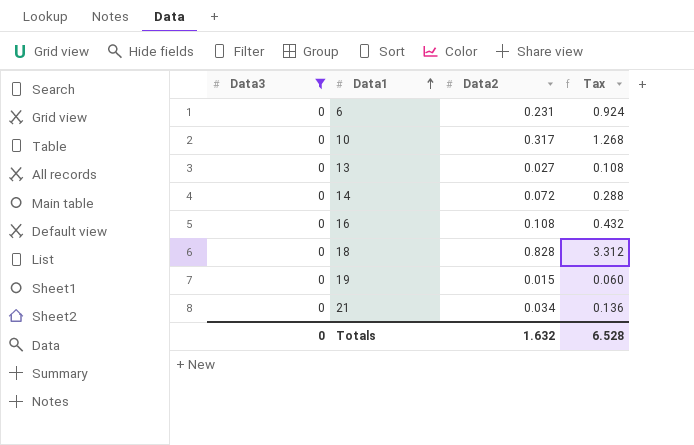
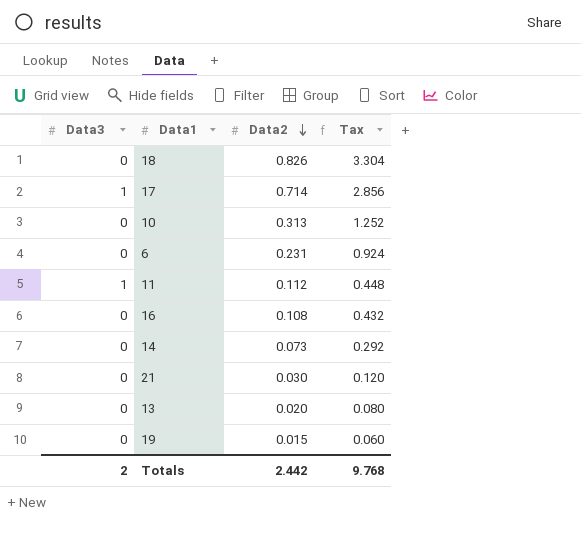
filter: Data3 = 0 -> none
row order: Data1 ascending -> Data2 descending
18 | Data2: 0.828 -> 0.826
18 | Tax: 3.312 -> 3.304
10 | Data2: 0.317 -> 0.313
10 | Tax: 1.268 -> 1.252
14 | Data2: 0.072 -> 0.073
14 | Tax: 0.288 -> 0.292
21 | Data2: 0.034 -> 0.030
21 | Tax: 0.136 -> 0.120
13 | Data2: 0.027 -> 0.020
13 | Tax: 0.108 -> 0.080
Totals | Data3: 0 -> 2
Totals | Data2: 1.632 -> 2.442
Totals | Tax: 6.528 -> 9.768

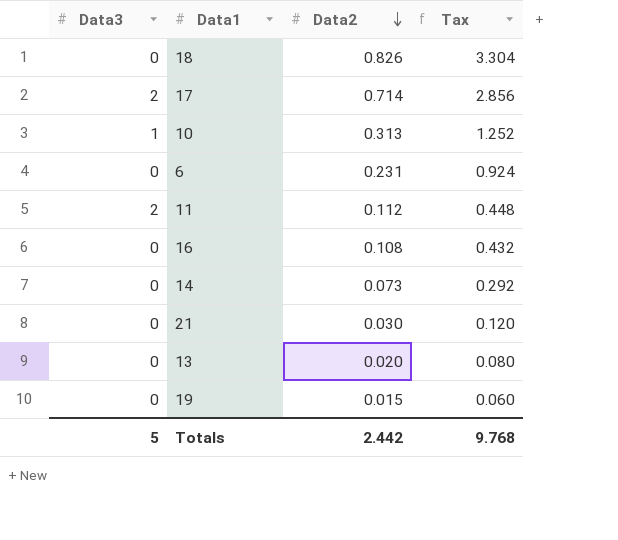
17 | Data3: 1 -> 2
10 | Data3: 0 -> 1
11 | Data3: 1 -> 2
Totals | Data3: 2 -> 5

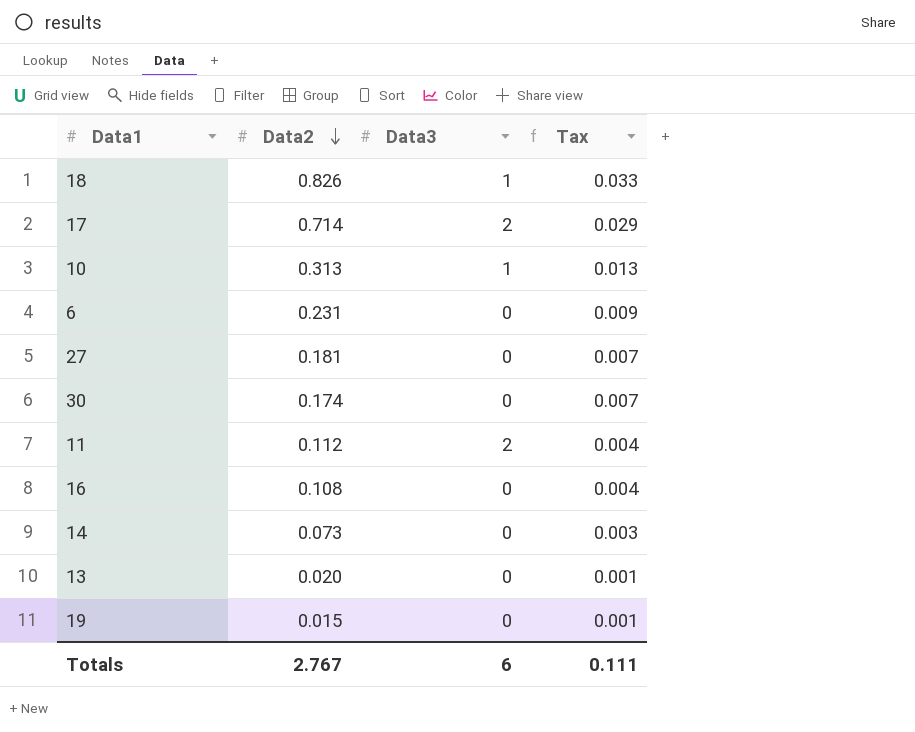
column Data3 | position: 1 -> 3
column Tax | formula: [Data2] * 4 -> [Data2] * 0.04
row 21: 0 | 0.030 | 0.120 -> none
18 | Data3: 0 -> 1
row 27: none -> 0.181 | 0 | 0.007
row 30: none -> 0.174 | 0 | 0.007
Totals | Data2: 2.442 -> 2.767
Totals | Data3: 5 -> 6
Totals | Tax: 9.768 -> 0.111

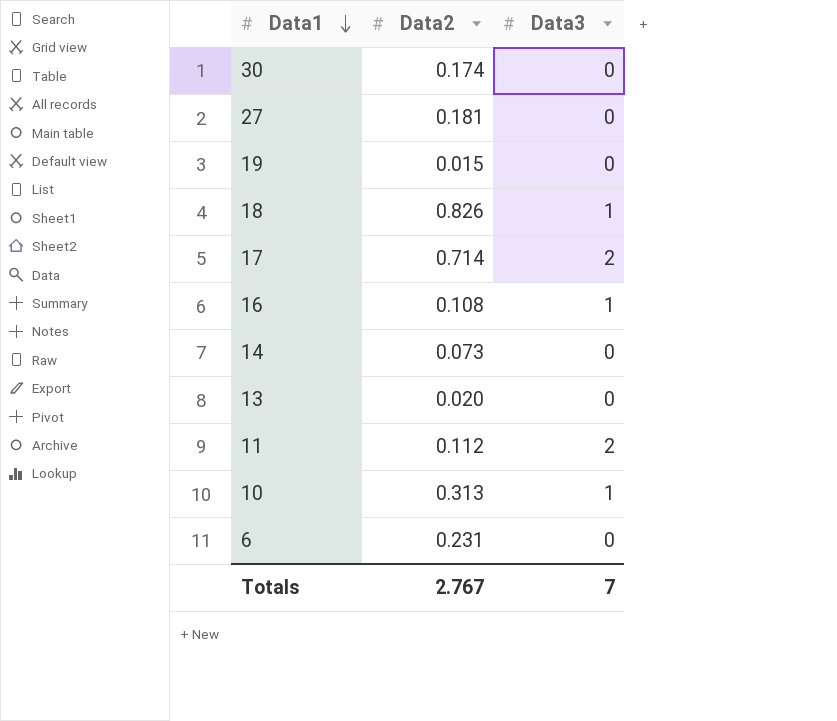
row order: Data2 descending -> Data1 descending
column Tax | formula: [Data2] * 0.04 -> none
16 | Data3: 0 -> 1
Totals | Data3: 6 -> 7

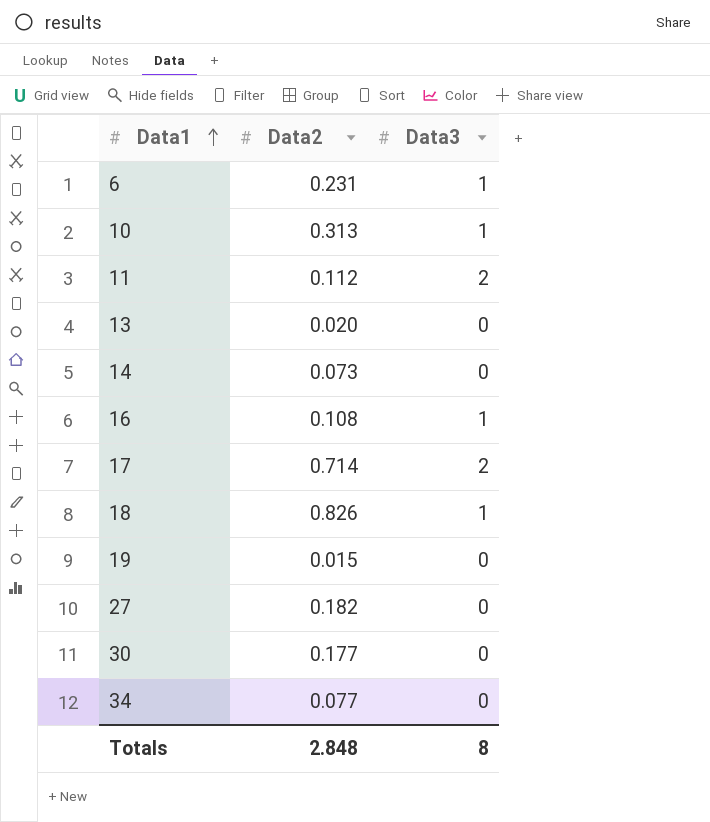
row order: Data1 descending -> Data1 ascending
6 | Data3: 0 -> 1
27 | Data2: 0.181 -> 0.182
30 | Data2: 0.174 -> 0.177
row 34: none -> 0.077 | 0
Totals | Data2: 2.767 -> 2.848
Totals | Data3: 7 -> 8

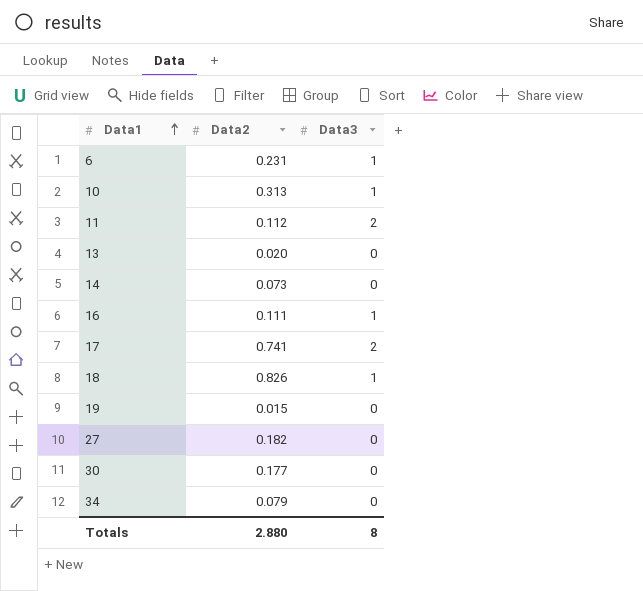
16 | Data2: 0.108 -> 0.111
17 | Data2: 0.714 -> 0.741
34 | Data2: 0.077 -> 0.079
Totals | Data2: 2.848 -> 2.880

